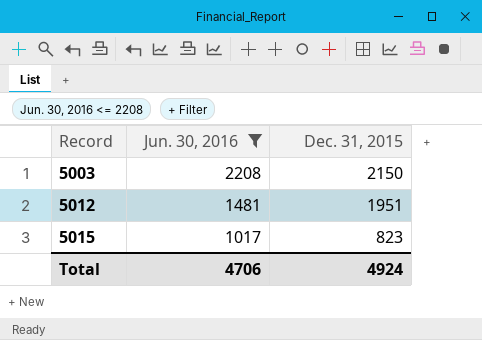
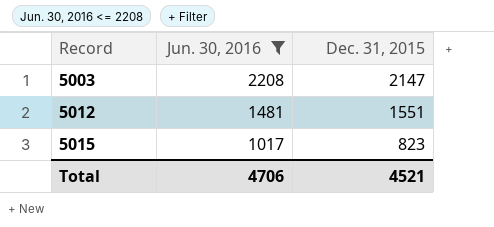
5003 | Dec. 31, 2015: 2150 -> 2147
5012 | Dec. 31, 2015: 1951 -> 1551
Total | Dec. 31, 2015: 4924 -> 4521

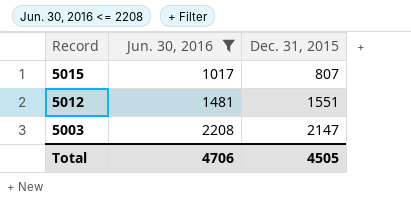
row order: Record ascending -> Record descending
5015 | Dec. 31, 2015: 823 -> 807
Total | Dec. 31, 2015: 4521 -> 4505

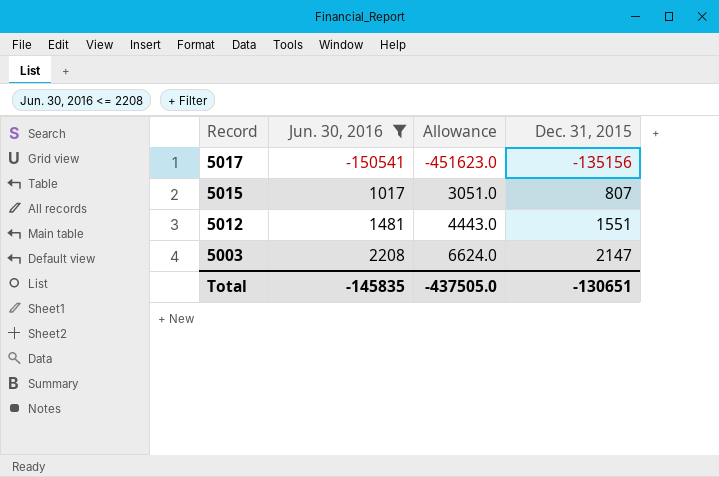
column Allowance | formula: none -> [Jun. 30, 2016] * 3
row 5017: none -> -150541 | -451623.0 | -135156
Total | Jun. 30, 2016: 4706 -> -145835
Total | Dec. 31, 2015: 4505 -> -130651

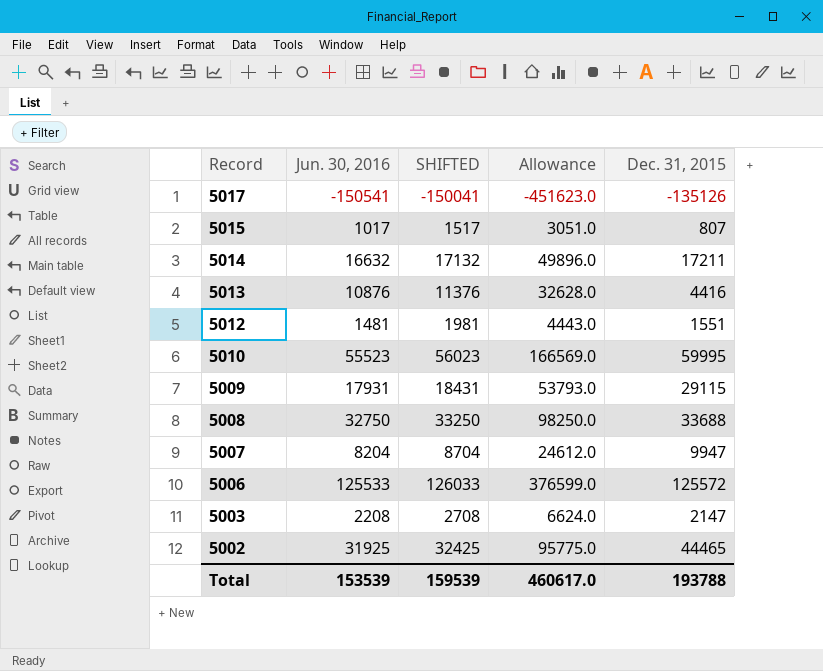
filter: Jun. 30, 2016 <= 2208 -> none
column SHIFTED | formula: none -> [Jun. 30, 2016] + 500
5017 | Dec. 31, 2015: -135156 -> -135126
Total | Jun. 30, 2016: -145835 -> 153539
Total | Allowance: -437505.0 -> 460617.0
Total | Dec. 31, 2015: -130651 -> 193788

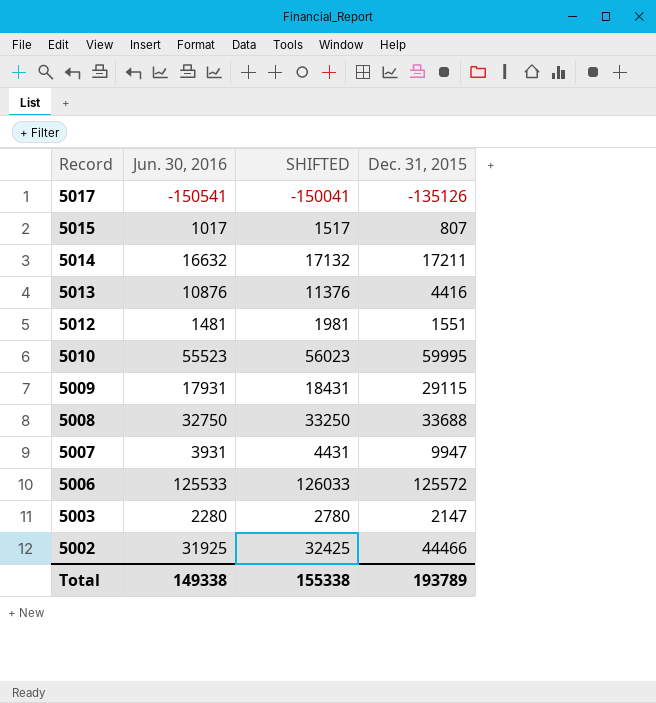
column Allowance | formula: [Jun. 30, 2016] * 3 -> none
5007 | Jun. 30, 2016: 8204 -> 3931
5007 | SHIFTED: 8704 -> 4431
5003 | Jun. 30, 2016: 2208 -> 2280
5003 | SHIFTED: 2708 -> 2780
5002 | Dec. 31, 2015: 44465 -> 44466
Total | Jun. 30, 2016: 153539 -> 149338
Total | SHIFTED: 159539 -> 155338
Total | Dec. 31, 2015: 193788 -> 193789

